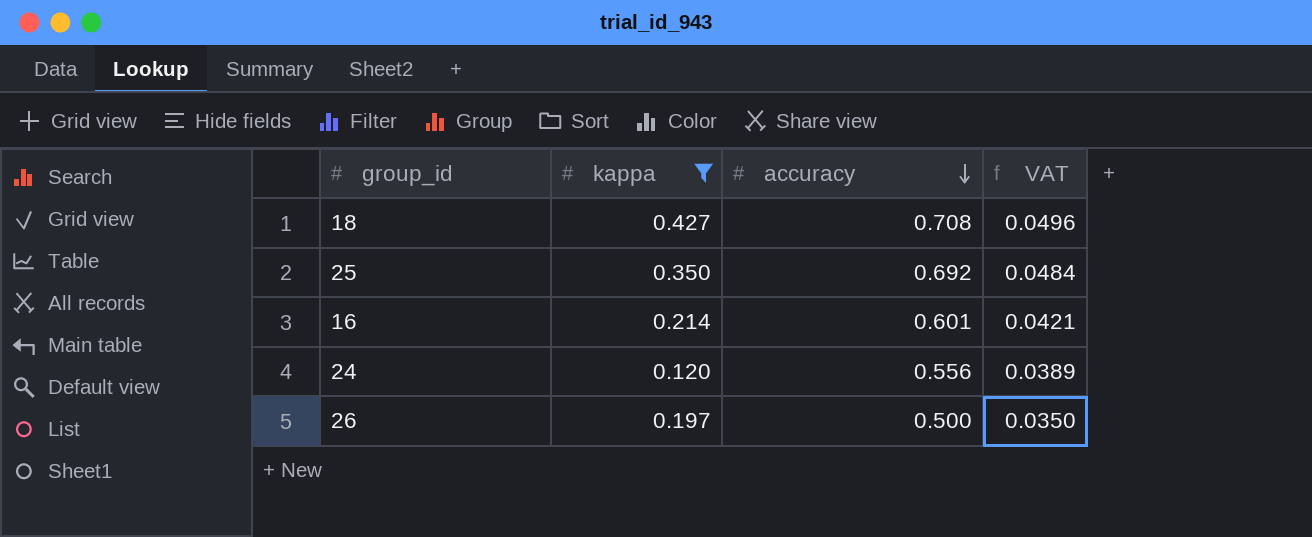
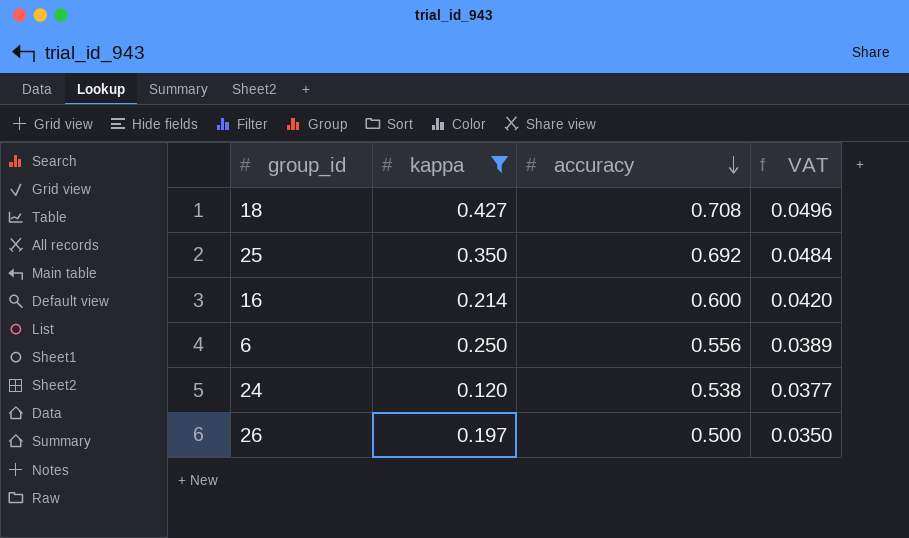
16 | accuracy: 0.601 -> 0.600
16 | VAT: 0.0421 -> 0.0420
row 6: none -> 0.250 | 0.556 | 0.0389
24 | accuracy: 0.556 -> 0.538
24 | VAT: 0.0389 -> 0.0377

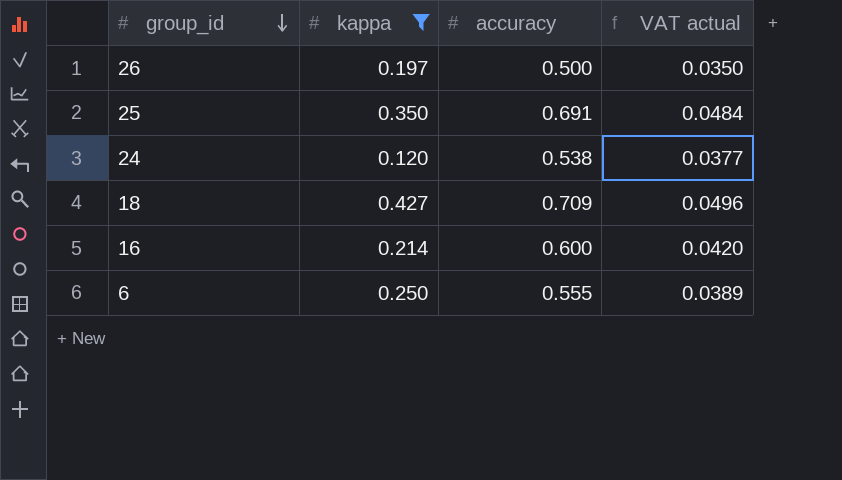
row order: accuracy descending -> group_id descending
column name: VAT -> VAT actual
25 | accuracy: 0.692 -> 0.691
18 | accuracy: 0.708 -> 0.709
6 | accuracy: 0.556 -> 0.555

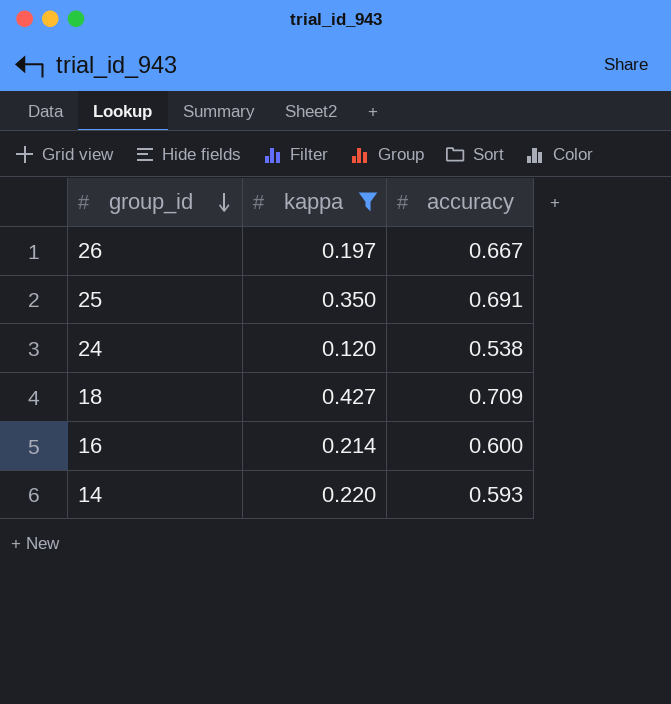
column VAT actual | formula: [accuracy] * 0.07 -> none
row 6: 0.250 | 0.555 | 0.0389 -> none
26 | accuracy: 0.500 -> 0.667
row 14: none -> 0.220 | 0.593

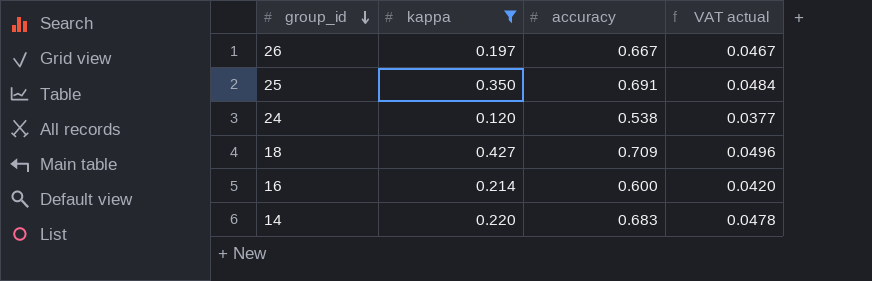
column VAT actual | formula: none -> [accuracy] * 0.07
14 | accuracy: 0.593 -> 0.683

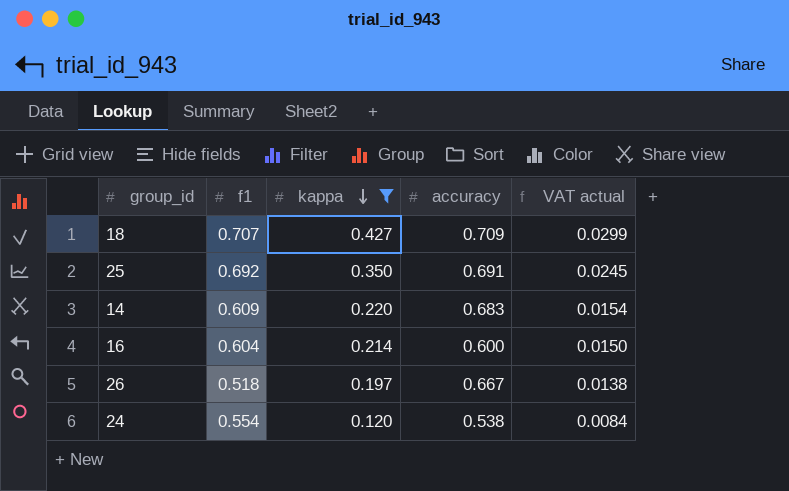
row order: group_id descending -> kappa descending
column f1 | position: none -> 2
column VAT actual | formula: [accuracy] * 0.07 -> [kappa] * 0.07

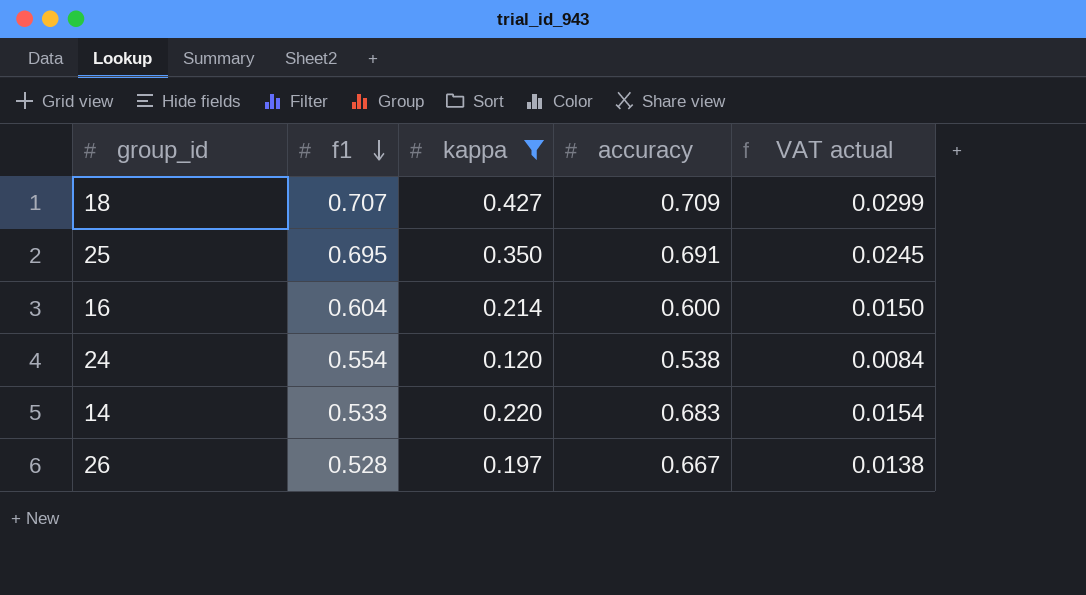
row order: kappa descending -> f1 descending
25 | f1: 0.692 -> 0.695
14 | f1: 0.609 -> 0.533
26 | f1: 0.518 -> 0.528

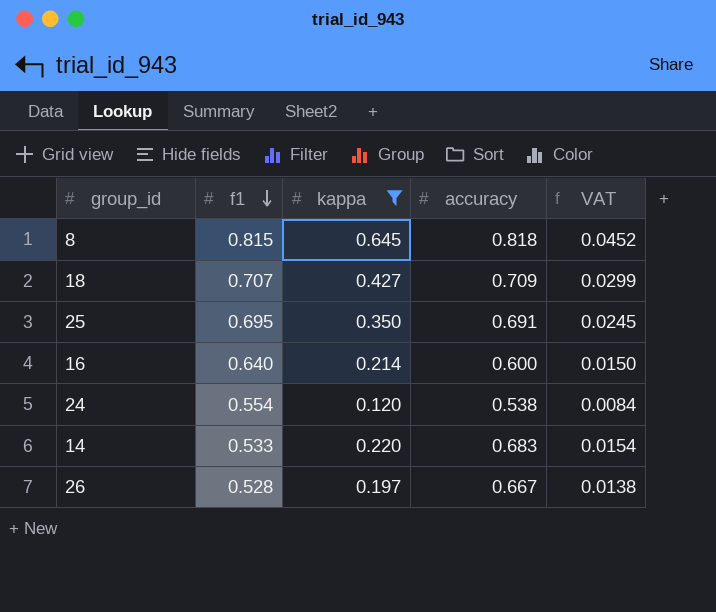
column name: VAT actual -> VAT
row 8: none -> 0.815 | 0.645 | 0.818 | 0.0452
16 | f1: 0.604 -> 0.640

